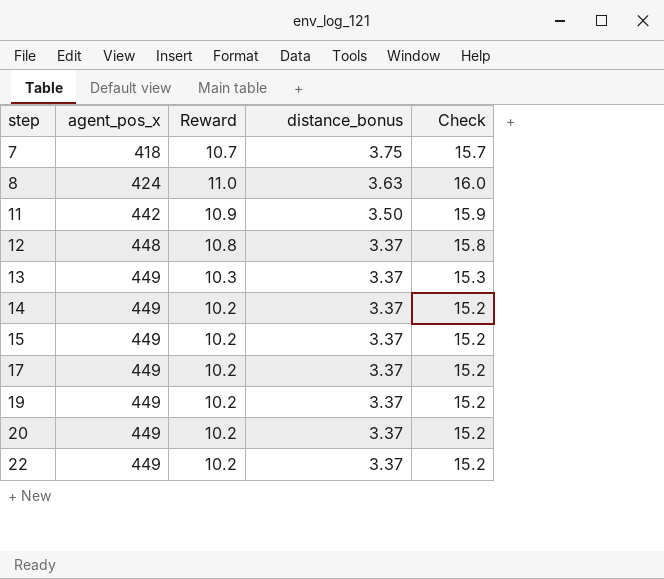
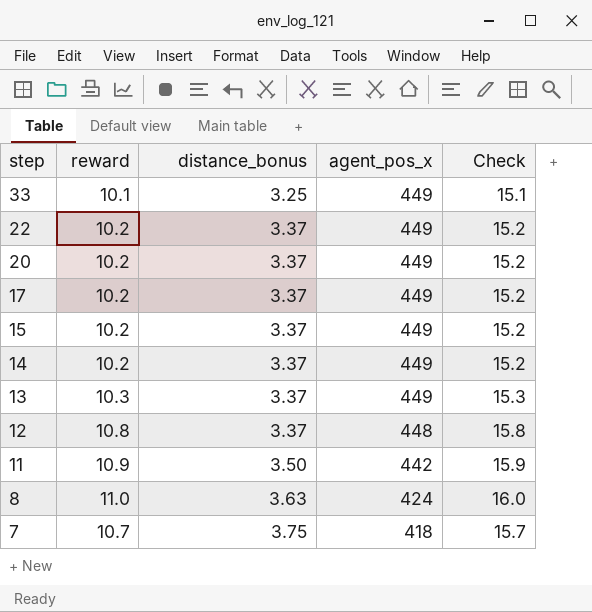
row order: step ascending -> step descending
column name: Reward -> reward
column agent_pos_x | position: 2 -> 4
row 19: 449 | 10.2 | 3.37 | 15.2 -> none
row 33: none -> 10.1 | 3.25 | 449 | 15.1

